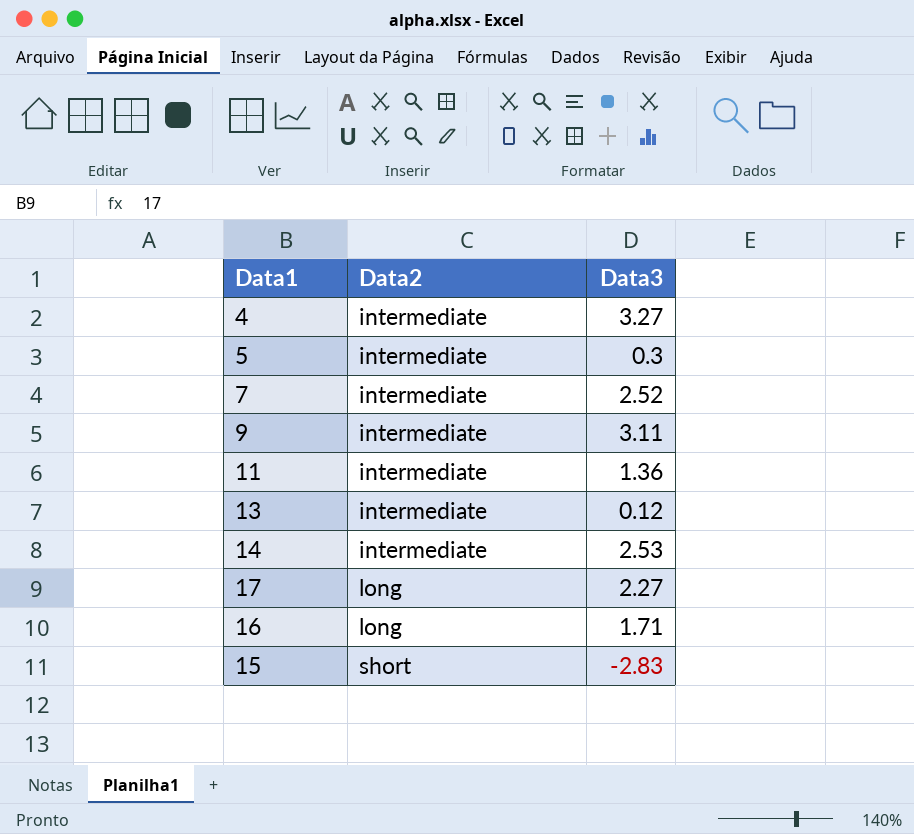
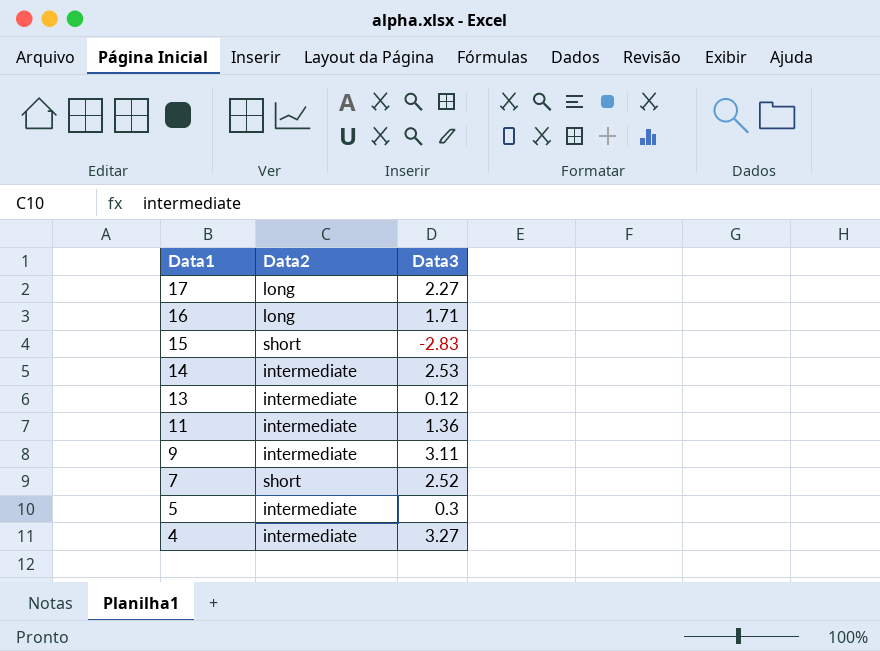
row order: Data2 ascending -> Data1 descending
7 | Data2: intermediate -> short

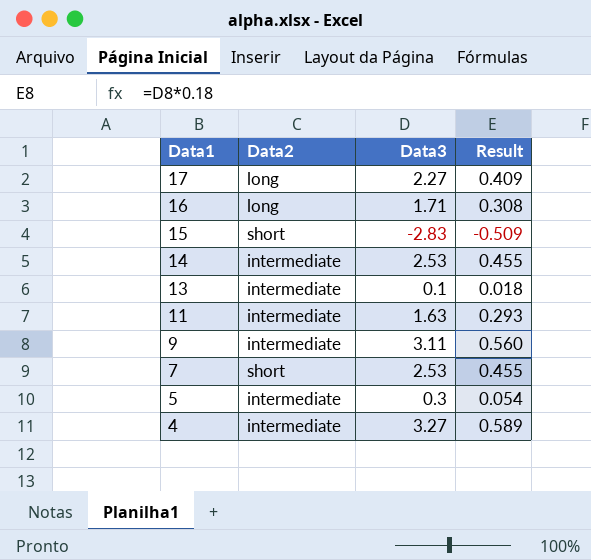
column Result | formula: none -> [Data3] * 0.18
13 | Data3: 0.12 -> 0.1
11 | Data3: 1.36 -> 1.63
7 | Data3: 2.52 -> 2.53

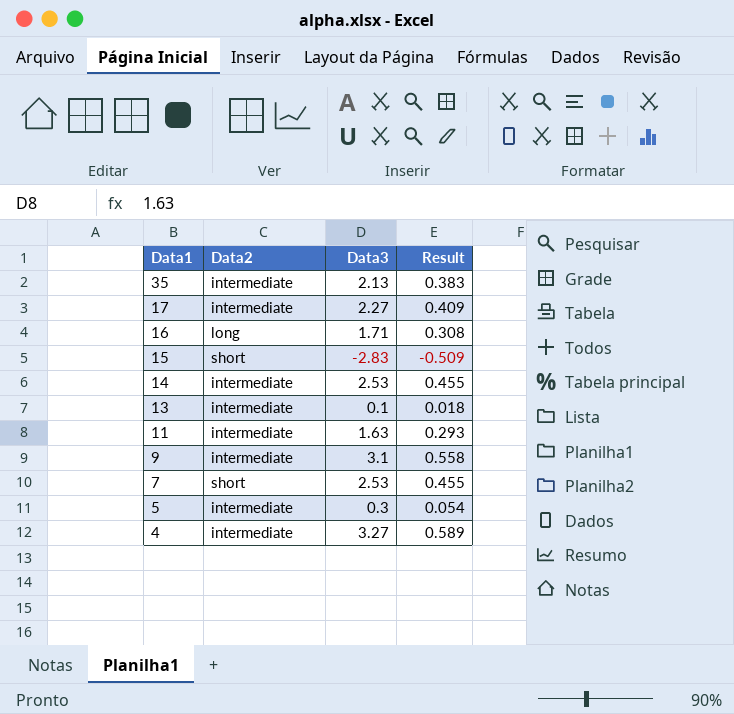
row 35: none -> intermediate | 2.13 | 0.383
17 | Data2: long -> intermediate
9 | Data3: 3.11 -> 3.1
9 | Result: 0.560 -> 0.558

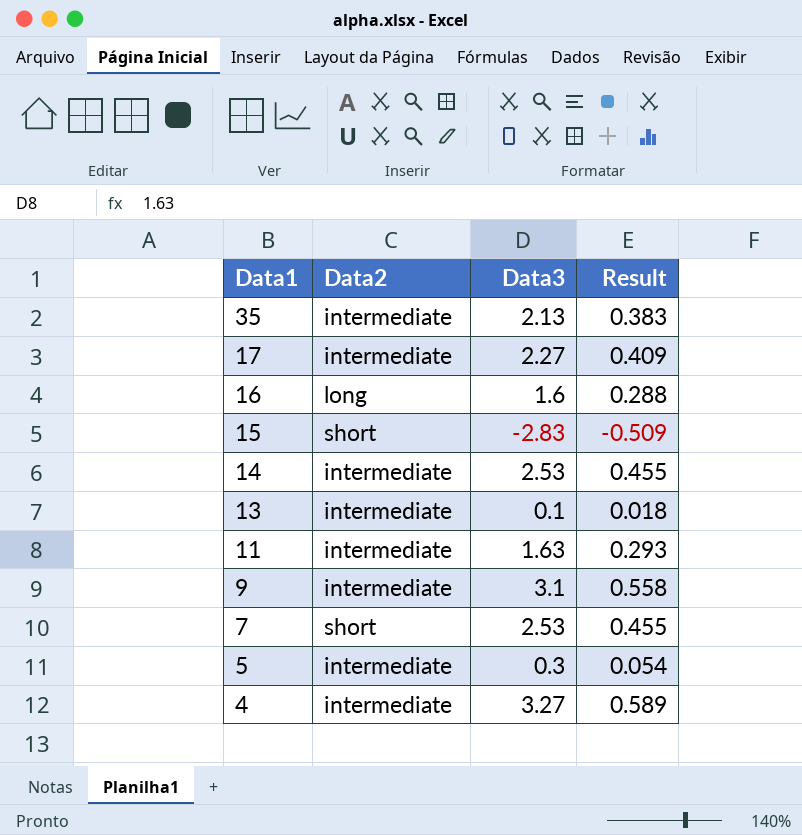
16 | Data3: 1.71 -> 1.6
16 | Result: 0.308 -> 0.288

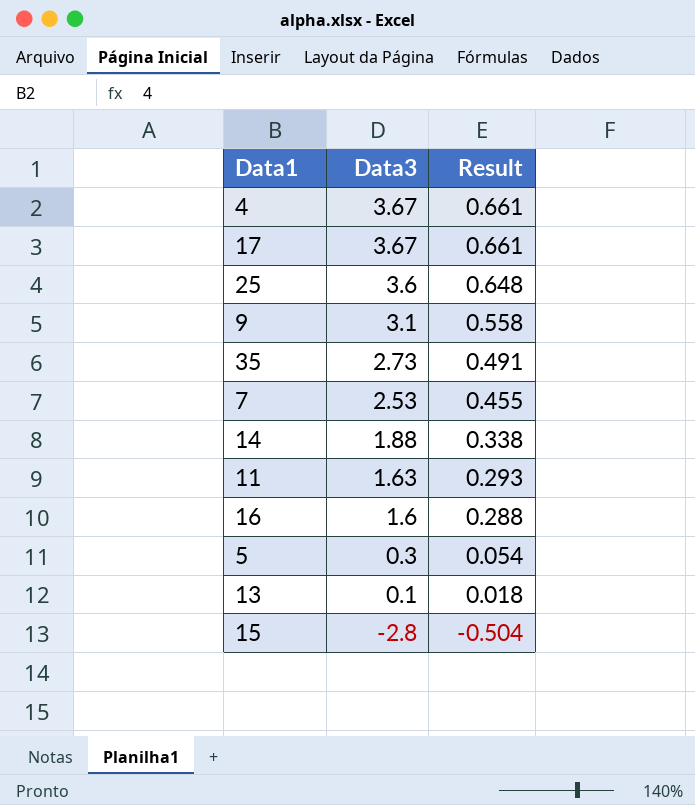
row order: Data1 descending -> Data3 descending
column Data2 | position: 2 -> none
4 | Data3: 3.27 -> 3.67
4 | Result: 0.589 -> 0.661
17 | Data3: 2.27 -> 3.67
17 | Result: 0.409 -> 0.661
row 25: none -> 3.6 | 0.648
35 | Data3: 2.13 -> 2.73
35 | Result: 0.383 -> 0.491
14 | Data3: 2.53 -> 1.88
14 | Result: 0.455 -> 0.338
15 | Data3: -2.83 -> -2.8
15 | Result: -0.509 -> -0.504

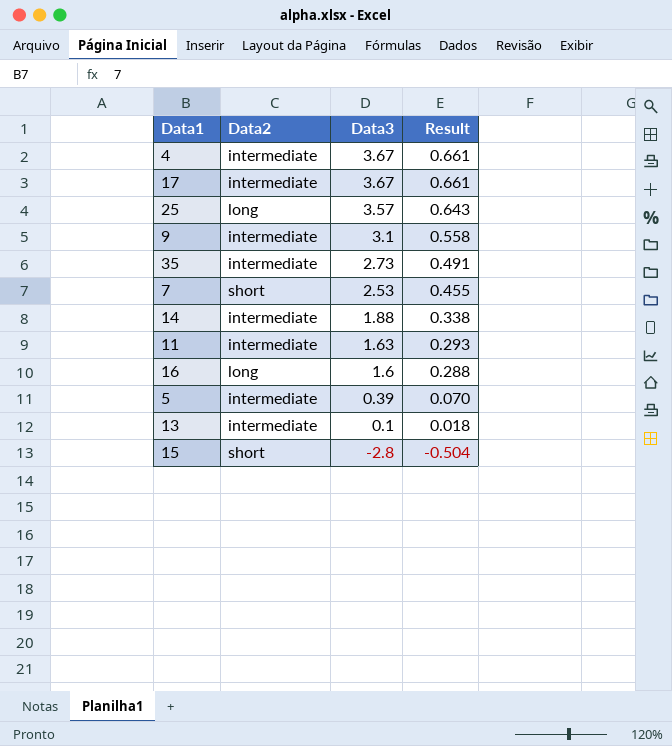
column Data2 | position: none -> 2
25 | Data3: 3.6 -> 3.57
25 | Result: 0.648 -> 0.643
5 | Data3: 0.3 -> 0.39
5 | Result: 0.054 -> 0.070

